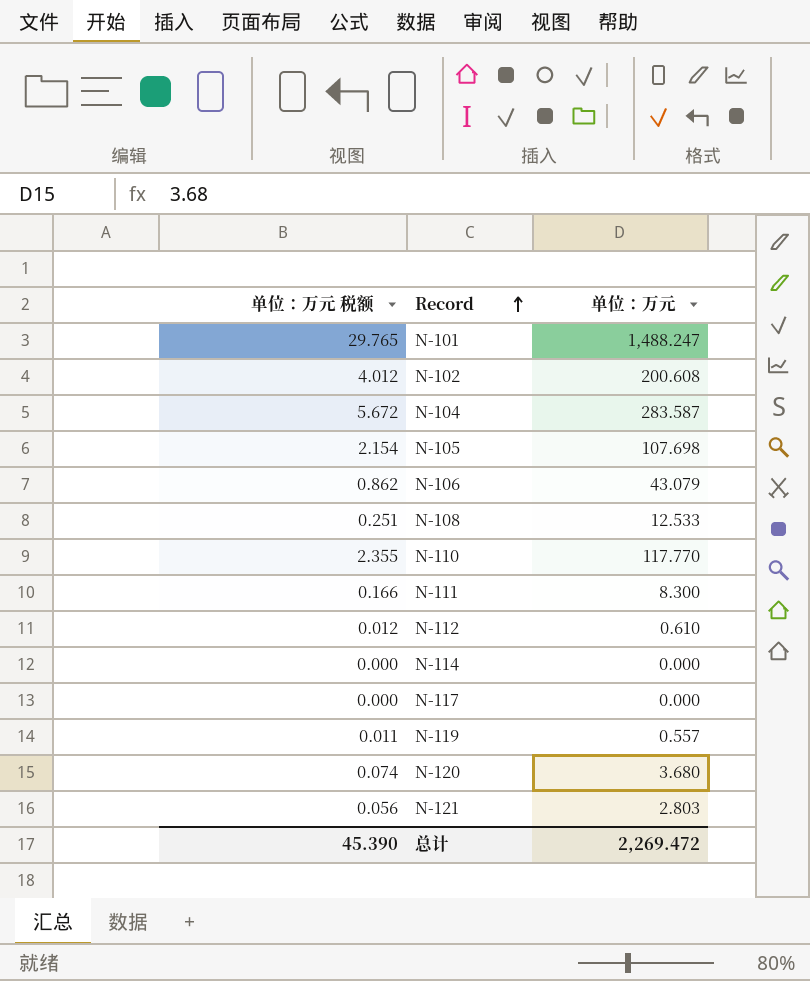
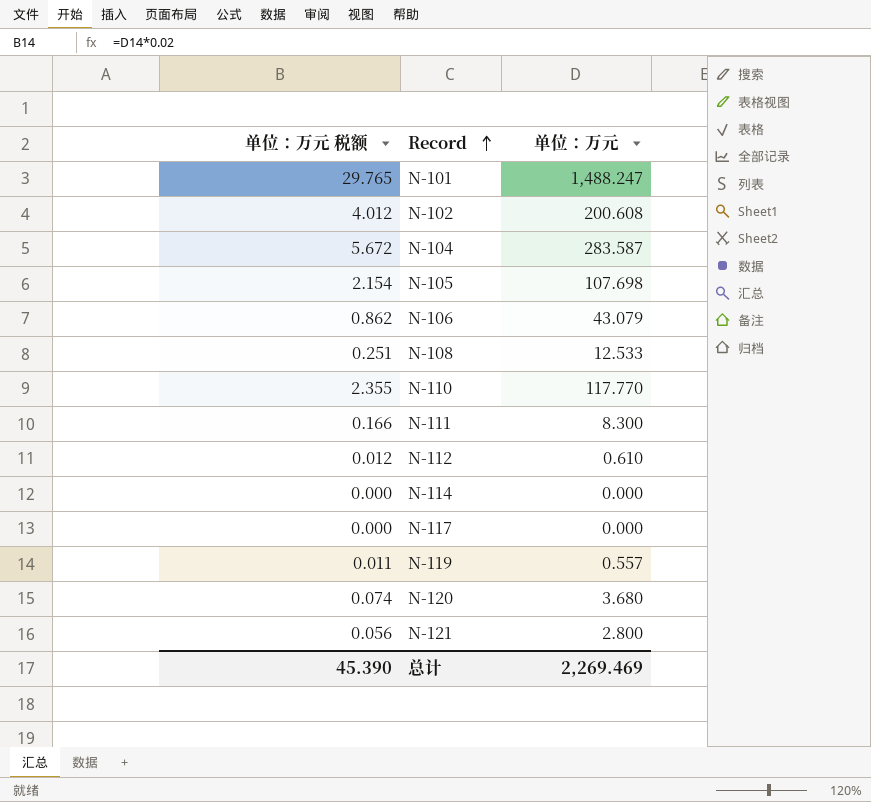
N-121 | 单位：万元: 2.803 -> 2.800
总计 | 单位：万元: 2,269.472 -> 2,269.469

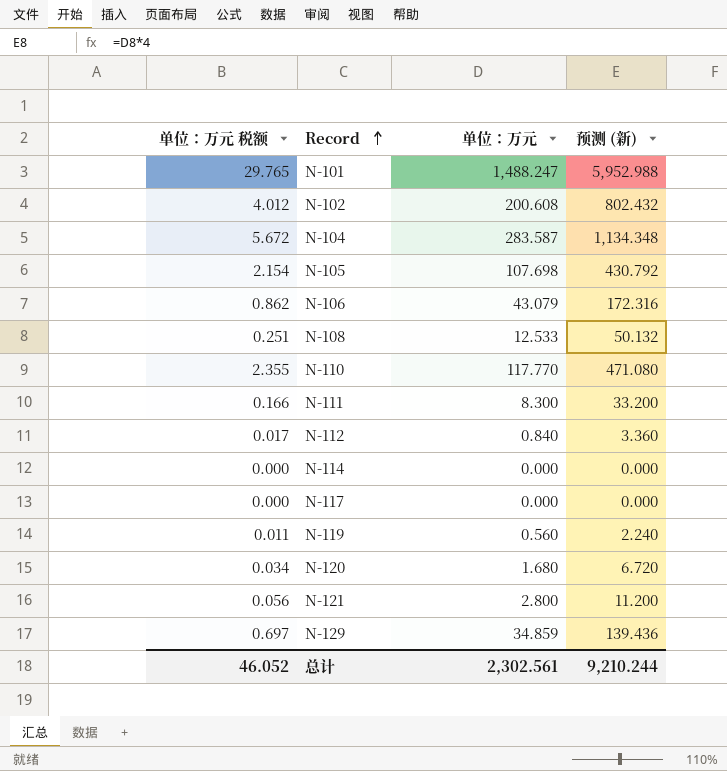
column 预测 (新) | formula: none -> [单位：万元] * 4
N-112 | 单位：万元 税额: 0.012 -> 0.017
N-112 | 单位：万元: 0.610 -> 0.840
N-119 | 单位：万元: 0.557 -> 0.560
N-120 | 单位：万元 税额: 0.074 -> 0.034
N-120 | 单位：万元: 3.680 -> 1.680
row N-129: none -> 0.697 | 34.859 | 139.436
总计 | 单位：万元 税额: 45.390 -> 46.052
总计 | 单位：万元: 2,269.469 -> 2,302.561

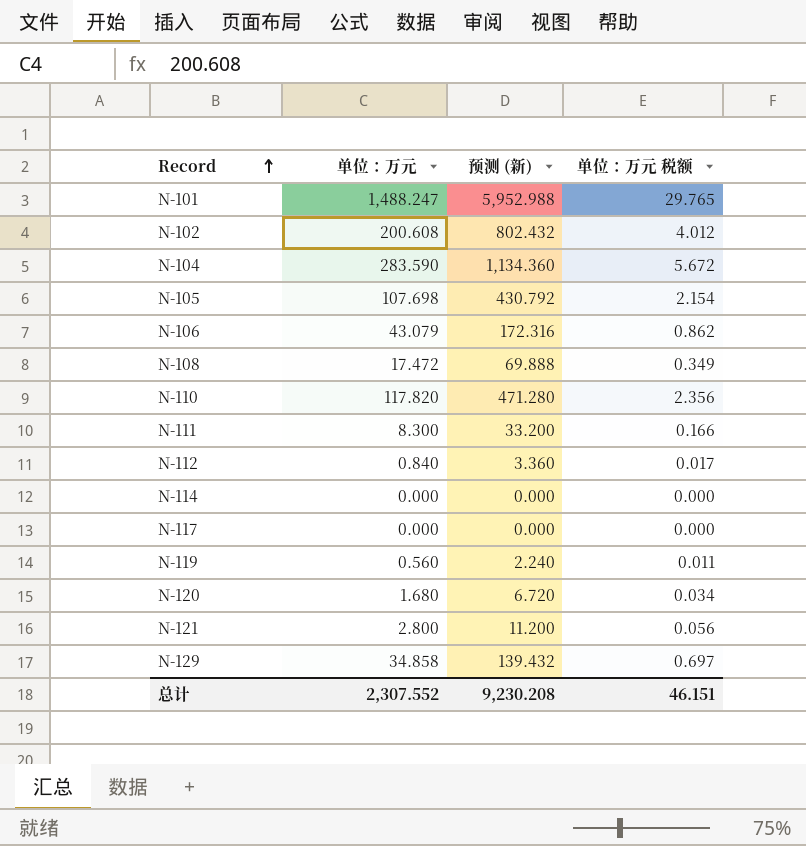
column 单位：万元 税额 | position: 1 -> 4
N-104 | 单位：万元: 283.587 -> 283.590
N-104 | 预测 (新): 1,134.348 -> 1,134.360
N-108 | 单位：万元: 12.533 -> 17.472
N-108 | 预测 (新): 50.132 -> 69.888
N-108 | 单位：万元 税额: 0.251 -> 0.349
N-110 | 单位：万元: 117.770 -> 117.820
N-110 | 预测 (新): 471.080 -> 471.280
N-110 | 单位：万元 税额: 2.355 -> 2.356
N-129 | 单位：万元: 34.859 -> 34.858
N-129 | 预测 (新): 139.436 -> 139.432
总计 | 单位：万元: 2,302.561 -> 2,307.552
总计 | 预测 (新): 9,210.244 -> 9,230.208
总计 | 单位：万元 税额: 46.052 -> 46.151

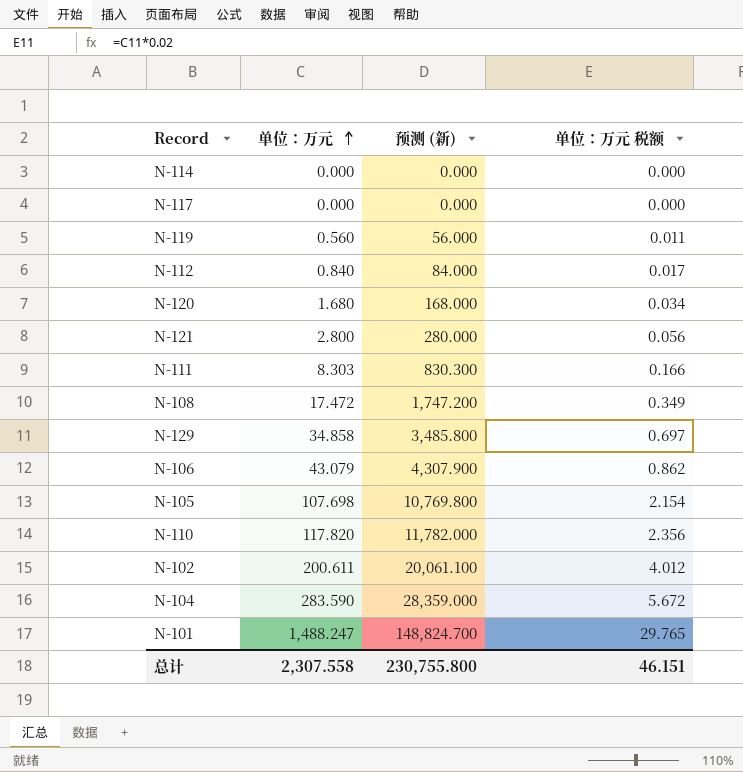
row order: Record ascending -> 单位：万元 ascending
column 预测 (新) | formula: [单位：万元] * 4 -> [单位：万元] * 100
N-111 | 单位：万元: 8.300 -> 8.303
N-102 | 单位：万元: 200.608 -> 200.611
总计 | 单位：万元: 2,307.552 -> 2,307.558
总计 | 预测 (新): 9,230.208 -> 230,755.800

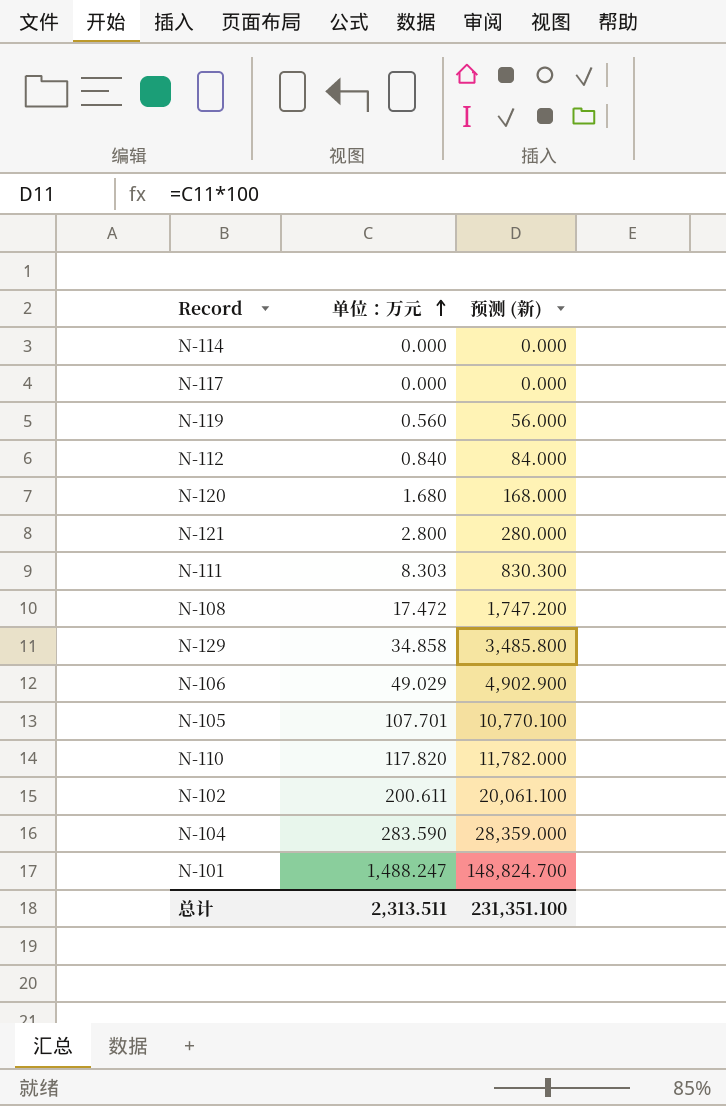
column 单位：万元 税额 | formula: [单位：万元] * 0.02 -> none
N-106 | 单位：万元: 43.079 -> 49.029
N-106 | 预测 (新): 4,307.900 -> 4,902.900
N-105 | 单位：万元: 107.698 -> 107.701
N-105 | 预测 (新): 10,769.800 -> 10,770.100
总计 | 单位：万元: 2,307.558 -> 2,313.511
总计 | 预测 (新): 230,755.800 -> 231,351.100

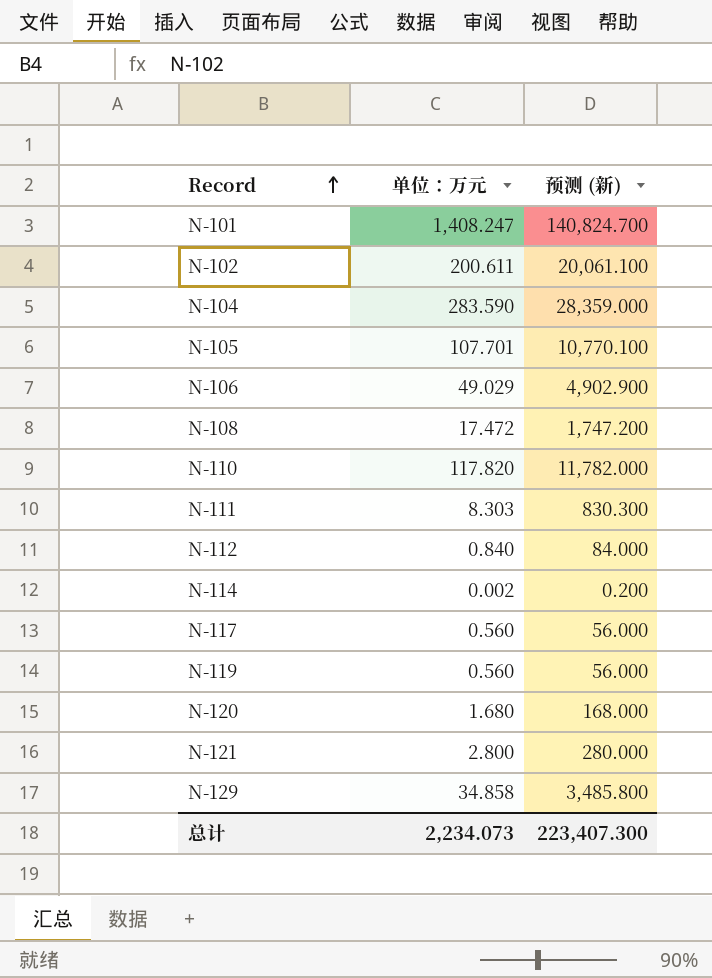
row order: 单位：万元 ascending -> Record ascending
N-101 | 单位：万元: 1,488.247 -> 1,408.247
N-101 | 预测 (新): 148,824.700 -> 140,824.700
N-114 | 单位：万元: 0.000 -> 0.002
N-114 | 预测 (新): 0.000 -> 0.200
N-117 | 单位：万元: 0.000 -> 0.560
N-117 | 预测 (新): 0.000 -> 56.000
总计 | 单位：万元: 2,313.511 -> 2,234.073
总计 | 预测 (新): 231,351.100 -> 223,407.300

